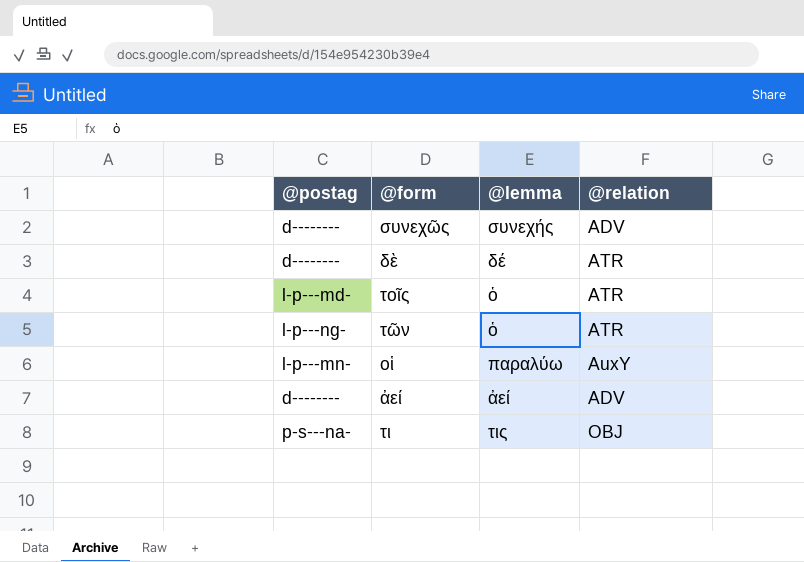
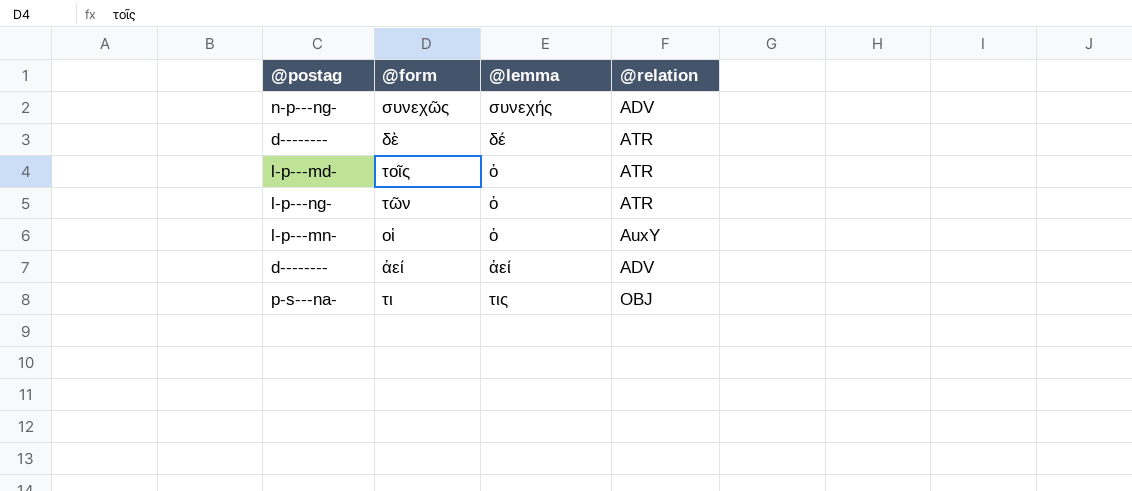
συνεχῶς | @postag: d-------- -> n-p---ng-
οἱ | @lemma: παραλύω -> ὁ

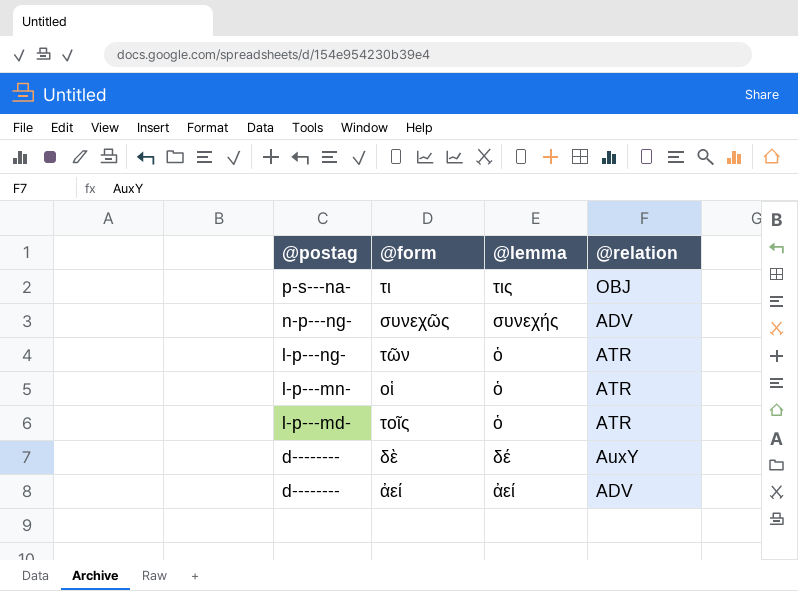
row order: none -> @postag descending
οἱ | @relation: AuxY -> ATR
δὲ | @relation: ATR -> AuxY

